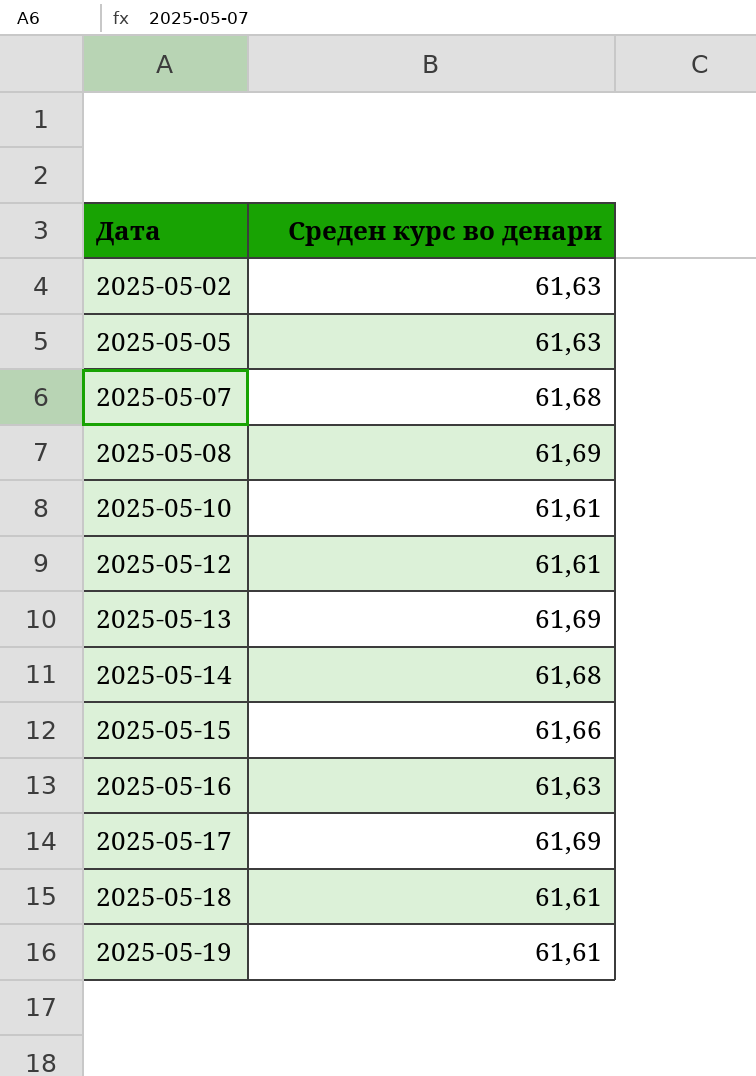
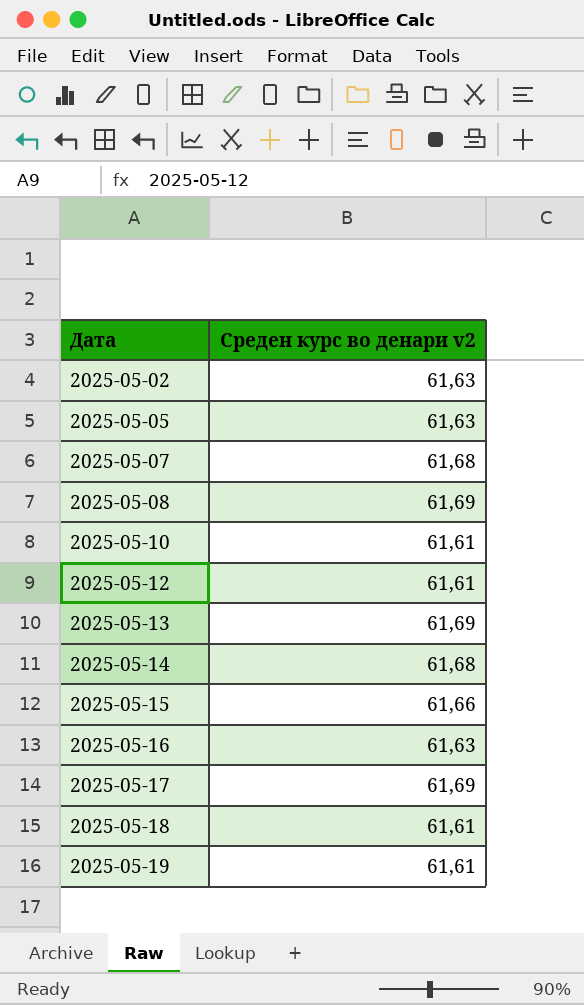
column name: Среден курс во денари -> Среден курс во денари v2

